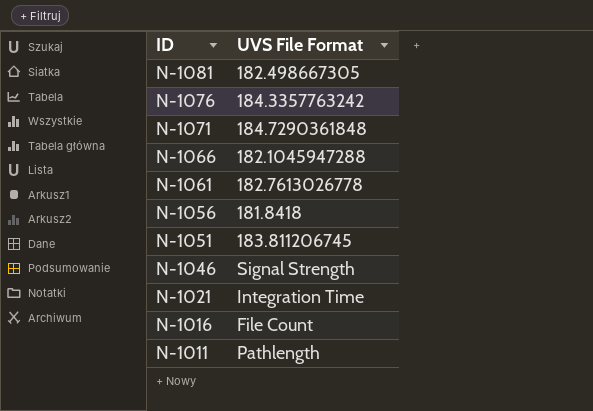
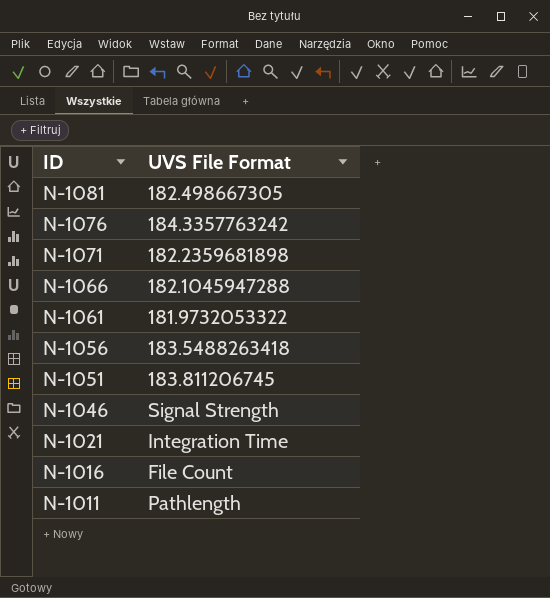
N-1071 | UVS File Format: 184.7290361848 -> 182.2359681898
N-1061 | UVS File Format: 182.7613026778 -> 181.9732053322
N-1056 | UVS File Format: 181.8418 -> 183.5488263418

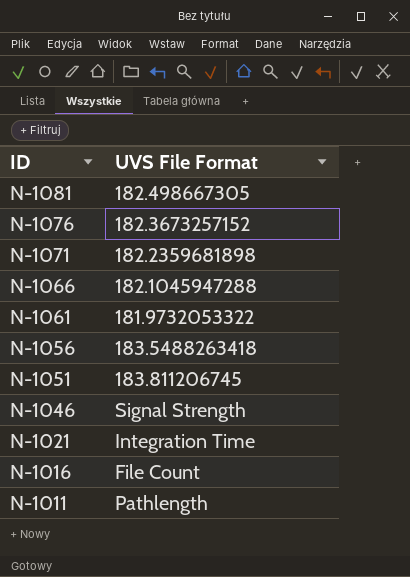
N-1076 | UVS File Format: 184.3357763242 -> 182.3673257152

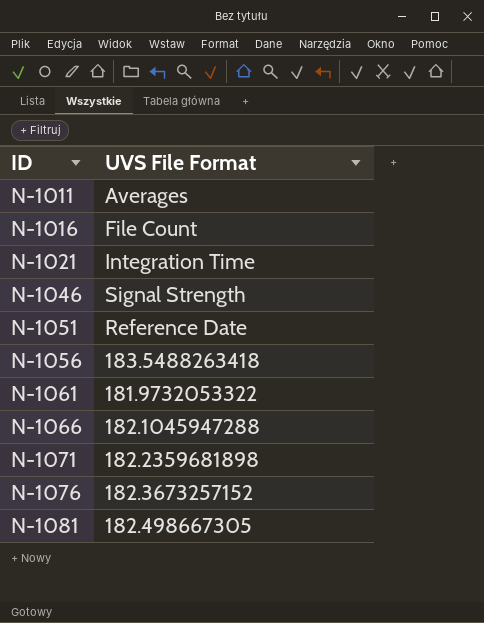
row order: ID descending -> ID ascending
N-1011 | UVS File Format: Pathlength -> Averages
N-1051 | UVS File Format: 183.811206745 -> Reference Date

